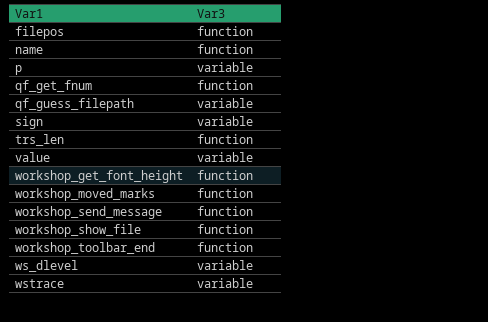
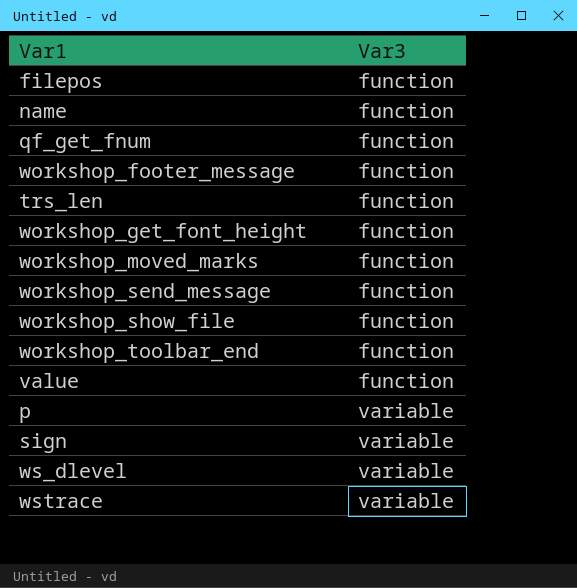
row order: Var1 ascending -> Var3 ascending
row qf_guess_filepath: variable -> none
row workshop_footer_message: none -> function
value | Var3: variable -> function

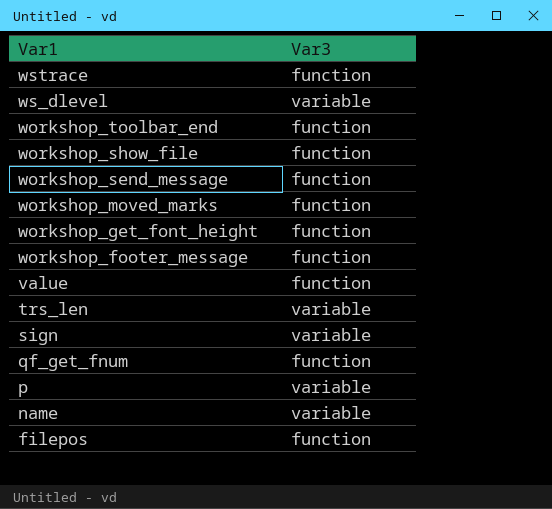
row order: Var3 ascending -> Var1 descending
wstrace | Var3: variable -> function
trs_len | Var3: function -> variable
name | Var3: function -> variable

